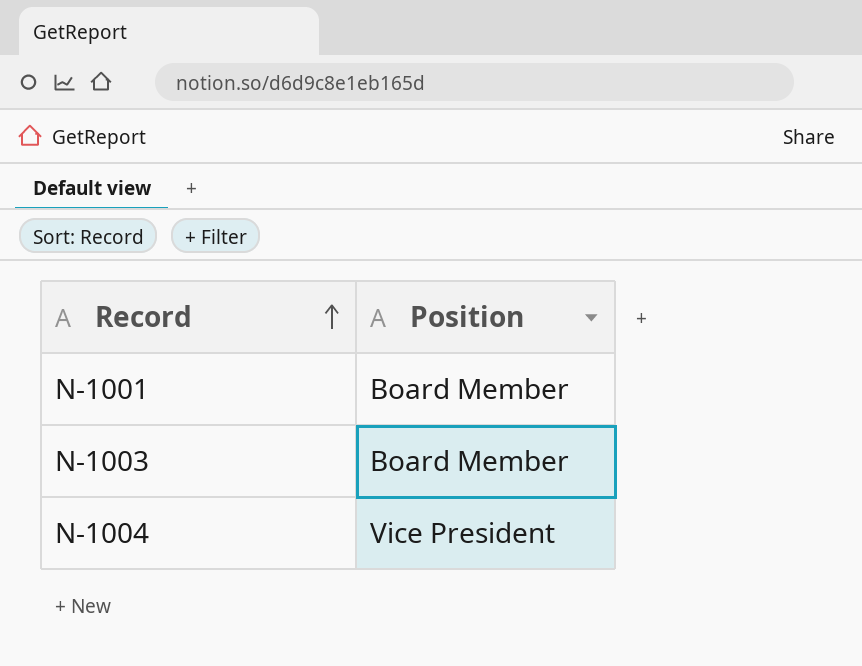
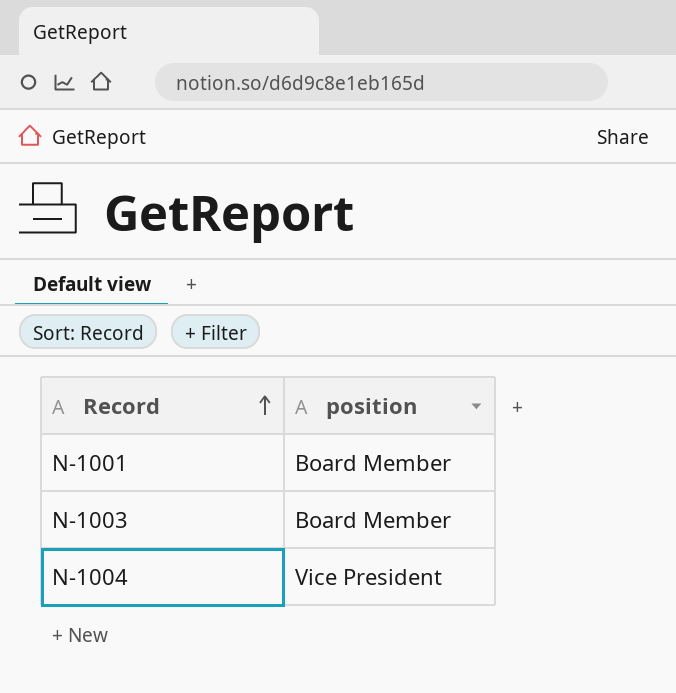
column name: Position -> position

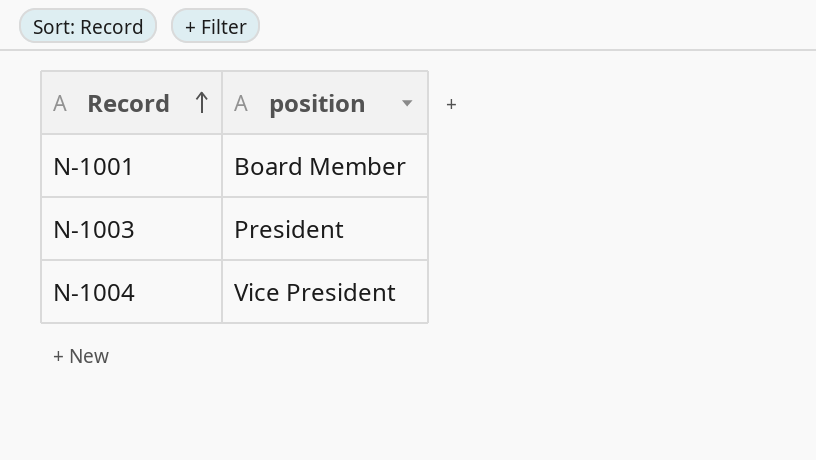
N-1003 | position: Board Member -> President

